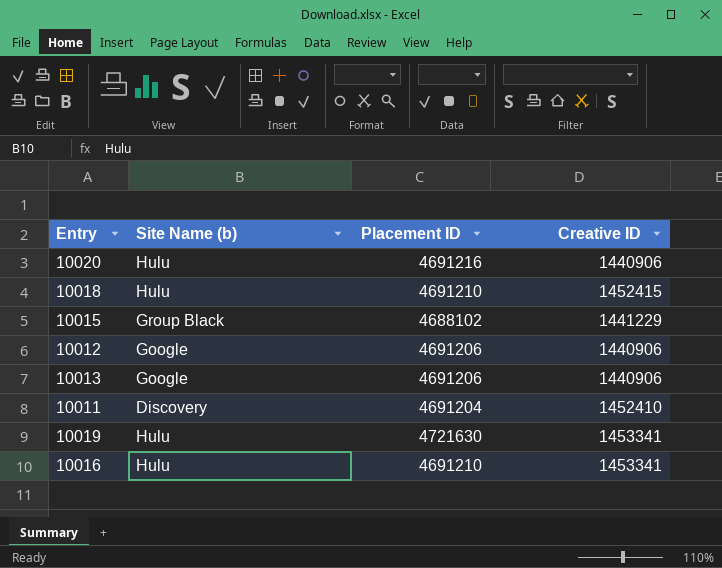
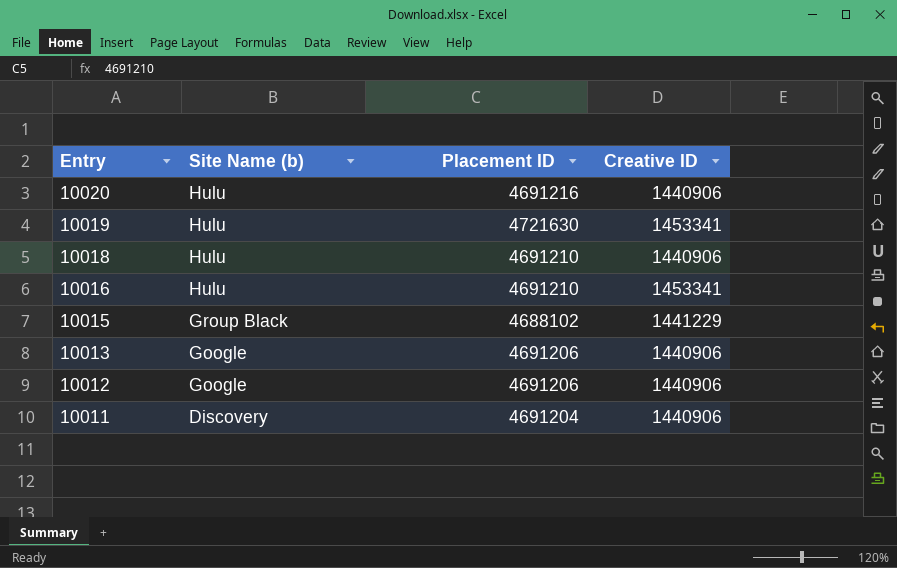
row order: none -> Entry descending
10018 | Creative ID: 1452415 -> 1440906
10011 | Creative ID: 1452410 -> 1440906

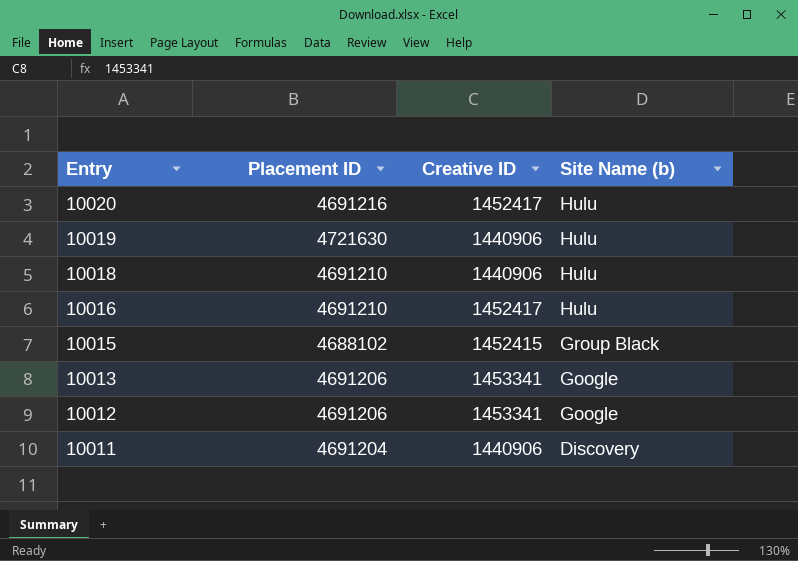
column Site Name (b) | position: 2 -> 4
10020 | Creative ID: 1440906 -> 1452417
10019 | Creative ID: 1453341 -> 1440906
10016 | Creative ID: 1453341 -> 1452417
10015 | Creative ID: 1441229 -> 1452415
10013 | Creative ID: 1440906 -> 1453341
10012 | Creative ID: 1440906 -> 1453341

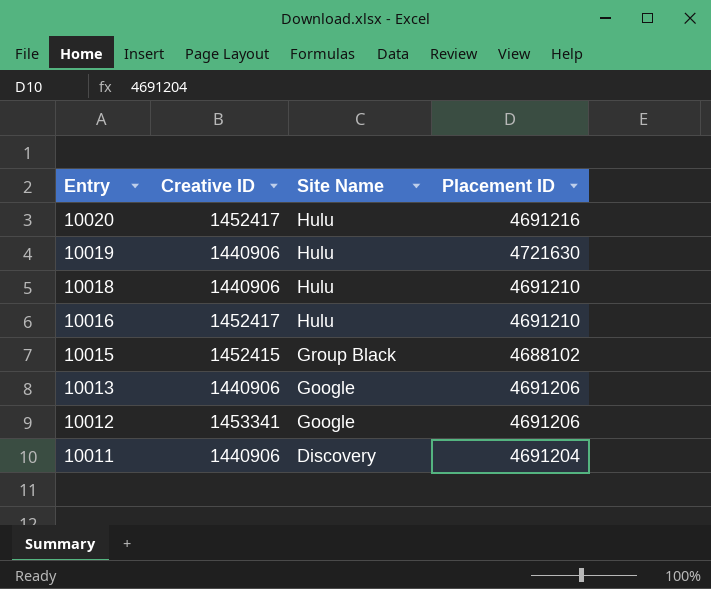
column name: Site Name (b) -> Site Name
column Placement ID | position: 2 -> 4
10013 | Creative ID: 1453341 -> 1440906

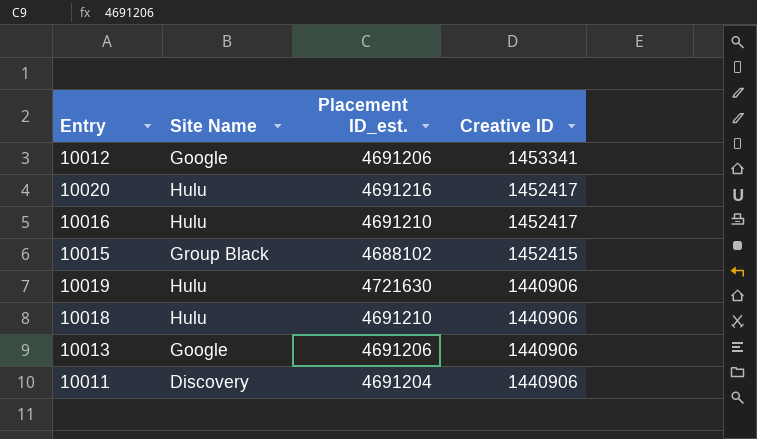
row order: Entry descending -> Creative ID descending
column name: Placement ID -> Placement ID_est.
column Creative ID | position: 2 -> 4

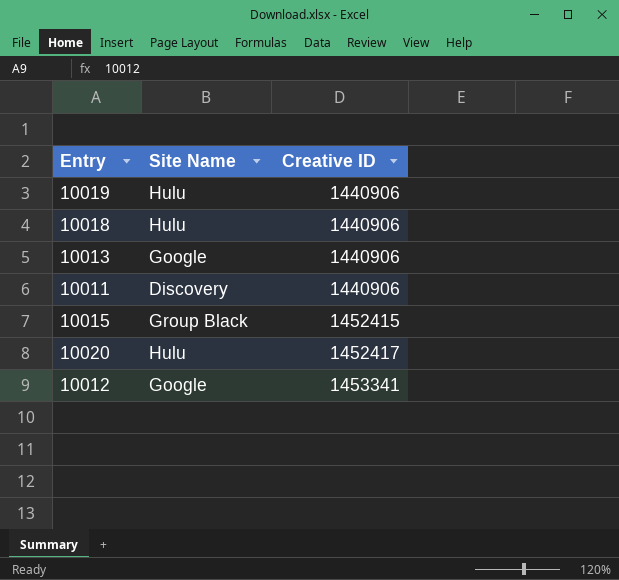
row order: Creative ID descending -> Creative ID ascending
column Placement ID_est. | position: 3 -> none
row 10016: Hulu | 4691210 | 1452417 -> none

